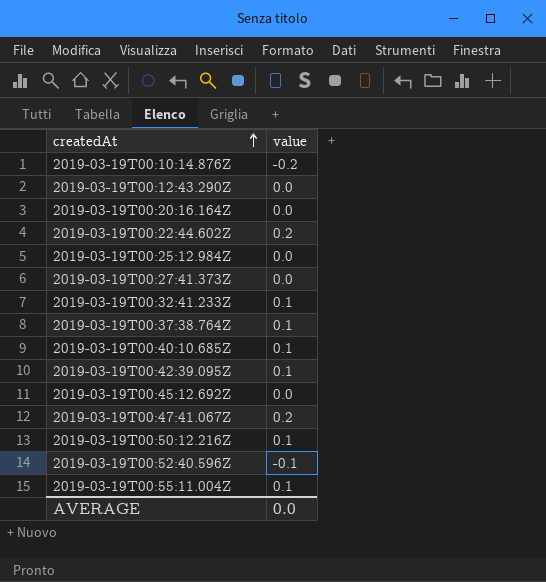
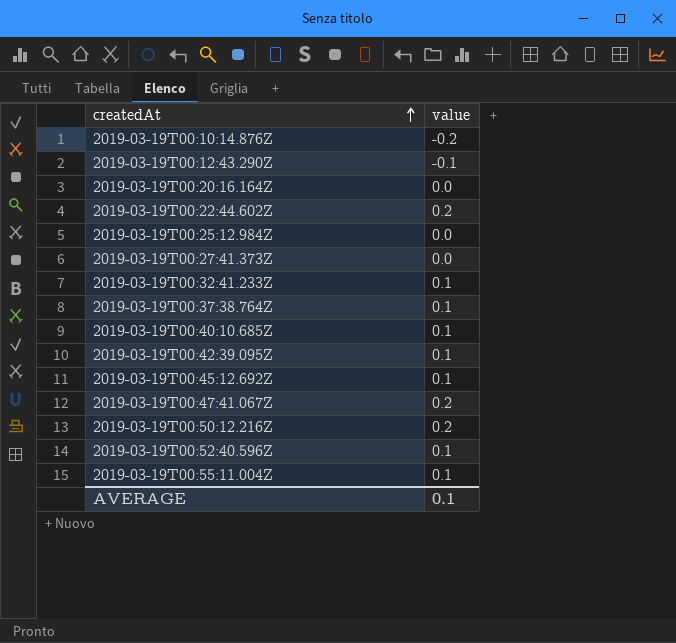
2019-03-19T00:12:43.290Z | value: 0.0 -> -0.1
2019-03-19T00:45:12.692Z | value: 0.0 -> 0.1
2019-03-19T00:50:12.216Z | value: 0.1 -> 0.2
2019-03-19T00:52:40.596Z | value: -0.1 -> 0.1
AVERAGE | value: 0.0 -> 0.1

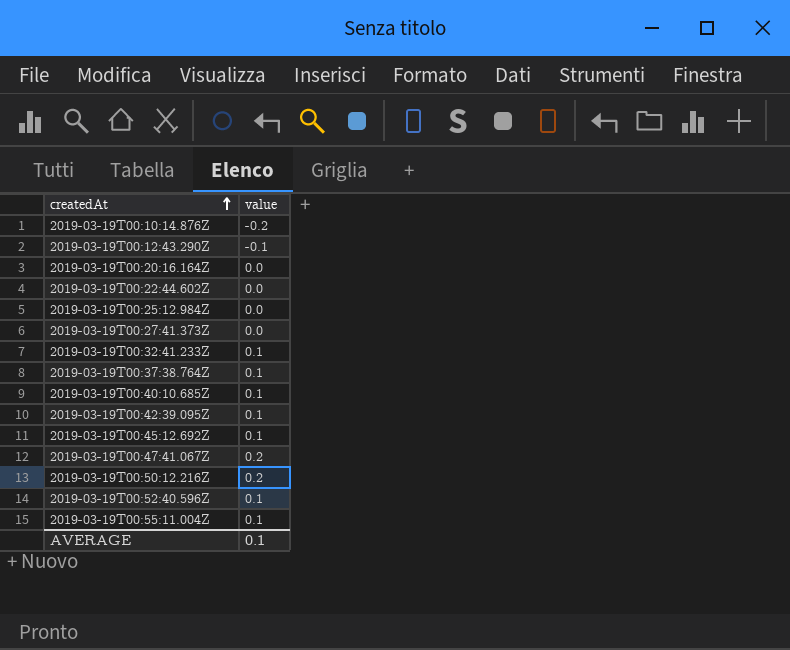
2019-03-19T00:22:44.602Z | value: 0.2 -> 0.0

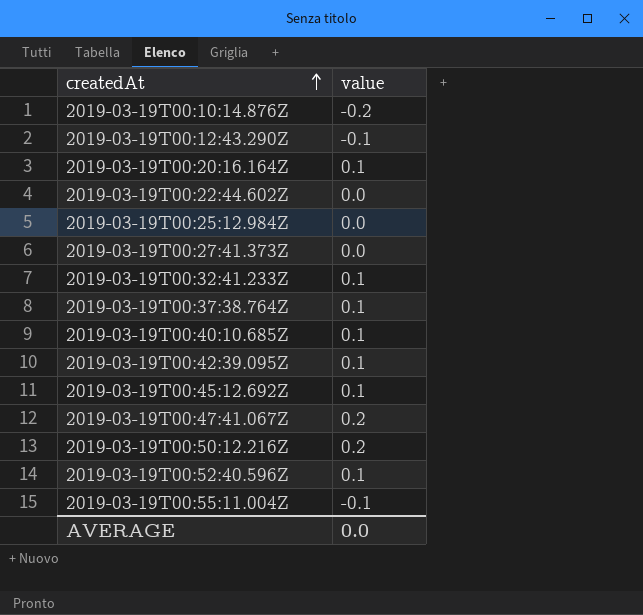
2019-03-19T00:20:16.164Z | value: 0.0 -> 0.1
2019-03-19T00:55:11.004Z | value: 0.1 -> -0.1
AVERAGE | value: 0.1 -> 0.0

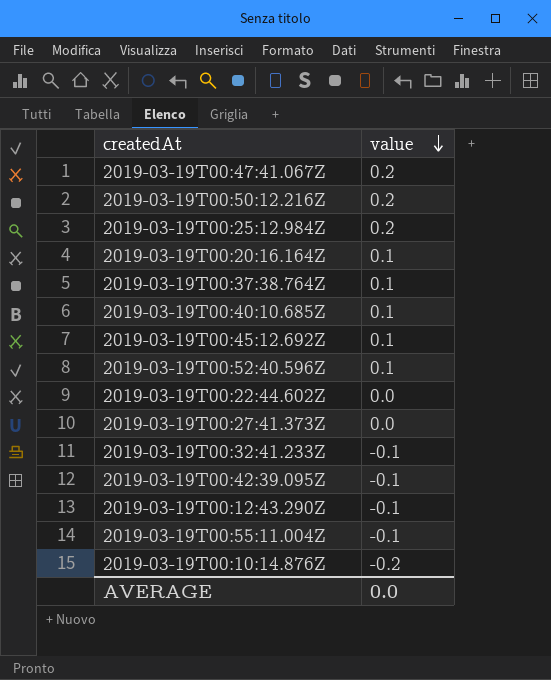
row order: createdAt ascending -> value descending
2019-03-19T00:25:12.984Z | value: 0.0 -> 0.2
2019-03-19T00:32:41.233Z | value: 0.1 -> -0.1
2019-03-19T00:42:39.095Z | value: 0.1 -> -0.1

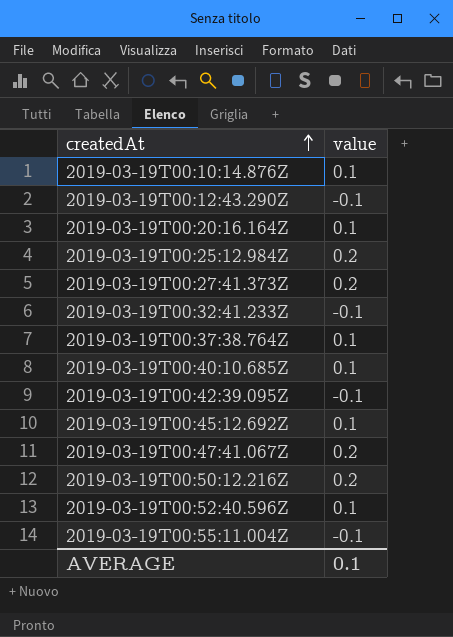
row order: value descending -> createdAt ascending
row 2019-03-19T00:22:44.602Z: 0.0 -> none
2019-03-19T00:10:14.876Z | value: -0.2 -> 0.1
2019-03-19T00:27:41.373Z | value: 0.0 -> 0.2
AVERAGE | value: 0.0 -> 0.1

